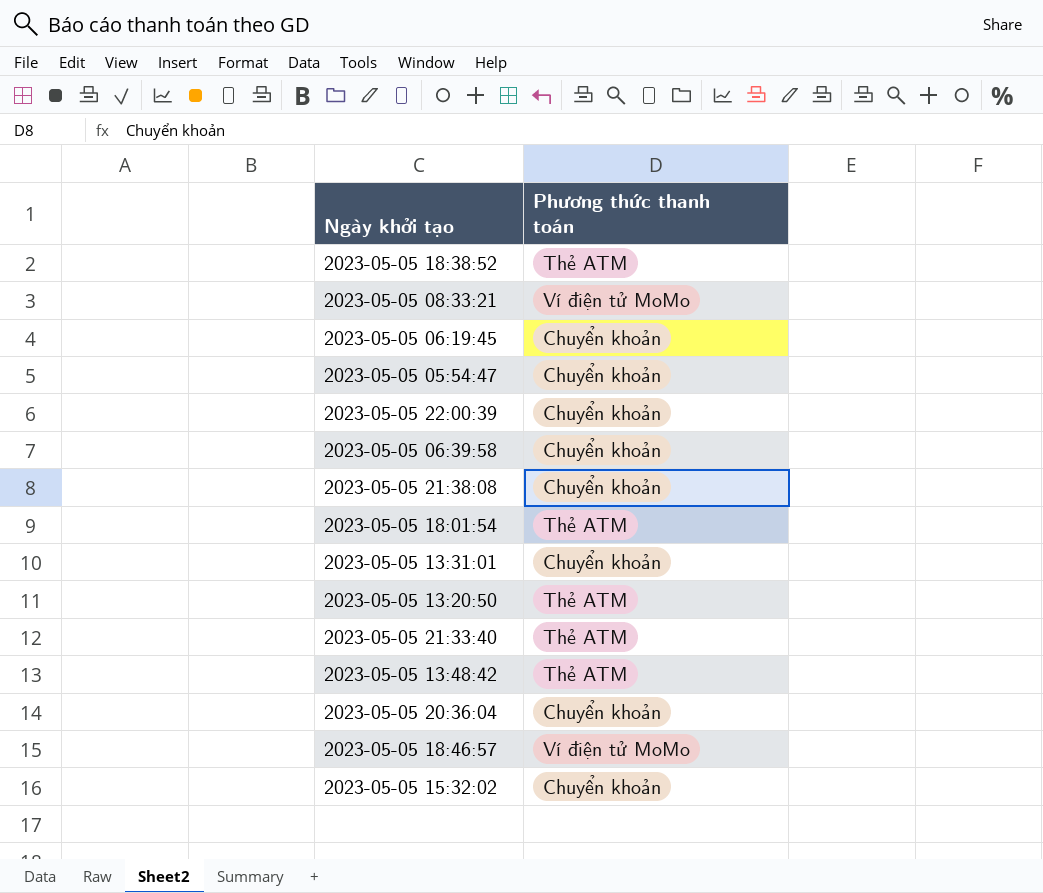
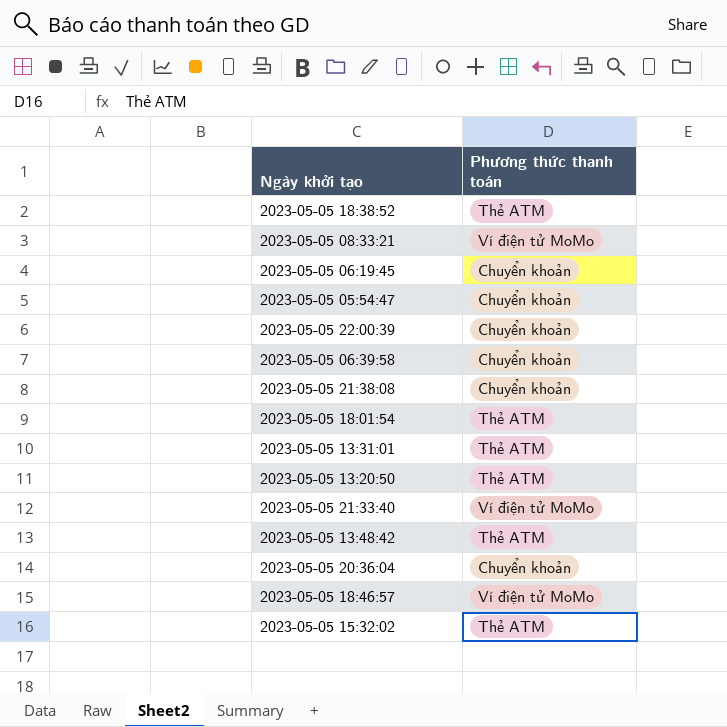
2023-05-05 13:31:01 | Phương thức thanh toán: Chuyển khoản -> Thẻ ATM
2023-05-05 21:33:40 | Phương thức thanh toán: Thẻ ATM -> Ví điện tử MoMo
2023-05-05 15:32:02 | Phương thức thanh toán: Chuyển khoản -> Thẻ ATM

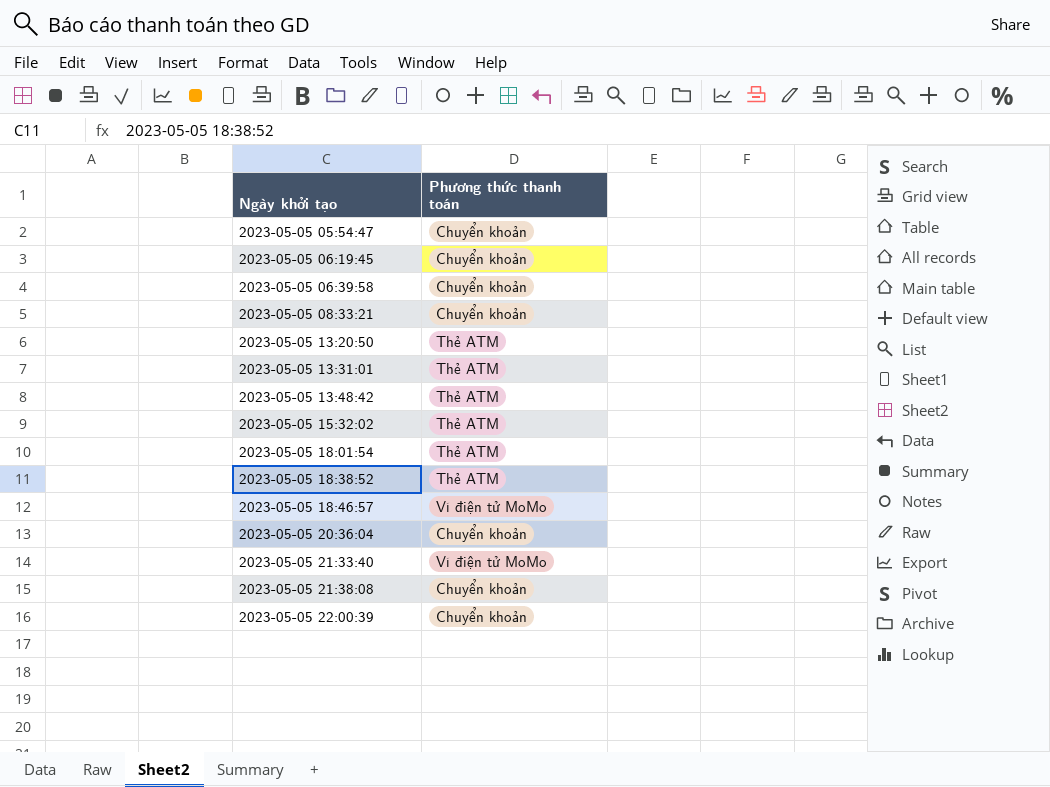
row order: none -> Ngày khởi tạo ascending
2023-05-05 08:33:21 | Phương thức thanh toán: Ví điện tử MoMo -> Chuyển khoản

